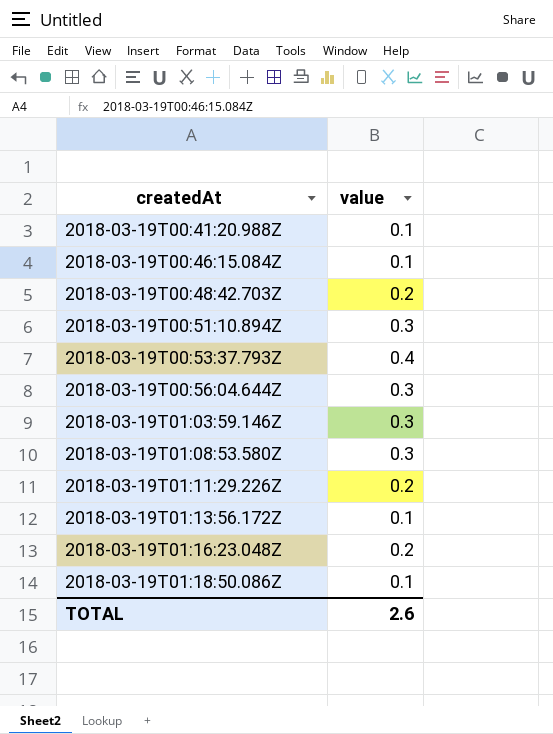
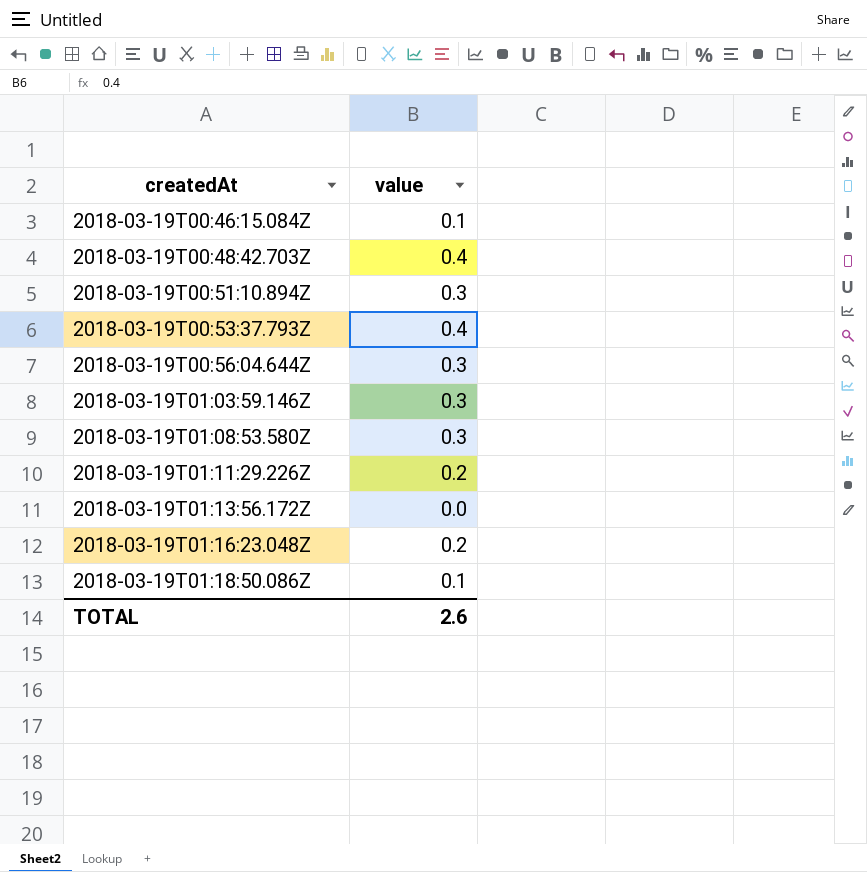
row 2018-03-19T00:41:20.988Z: 0.1 -> none
2018-03-19T00:48:42.703Z | value: 0.2 -> 0.4
2018-03-19T01:13:56.172Z | value: 0.1 -> 0.0

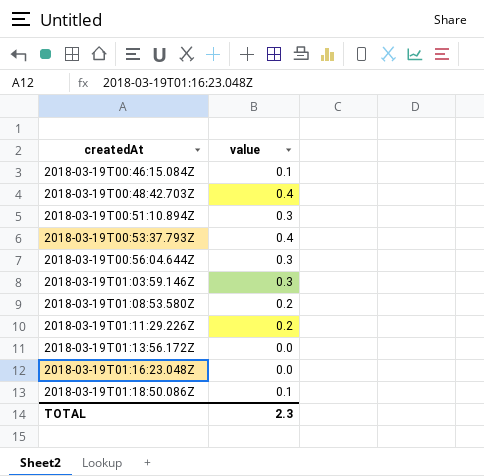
2018-03-19T01:08:53.580Z | value: 0.3 -> 0.2
2018-03-19T01:16:23.048Z | value: 0.2 -> 0.0
TOTAL | value: 2.6 -> 2.3

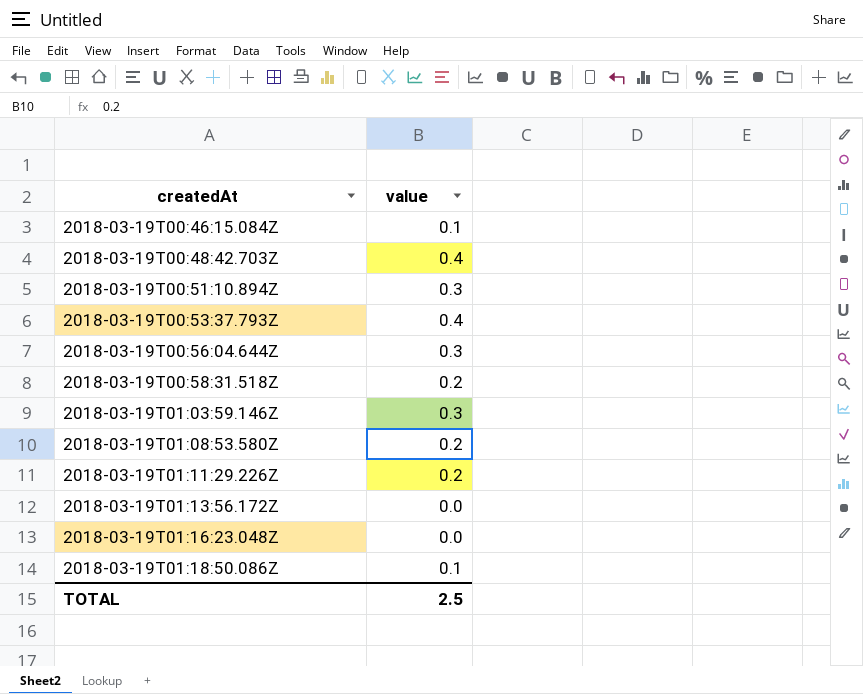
row 2018-03-19T00:58:31.518Z: none -> 0.2
TOTAL | value: 2.3 -> 2.5

